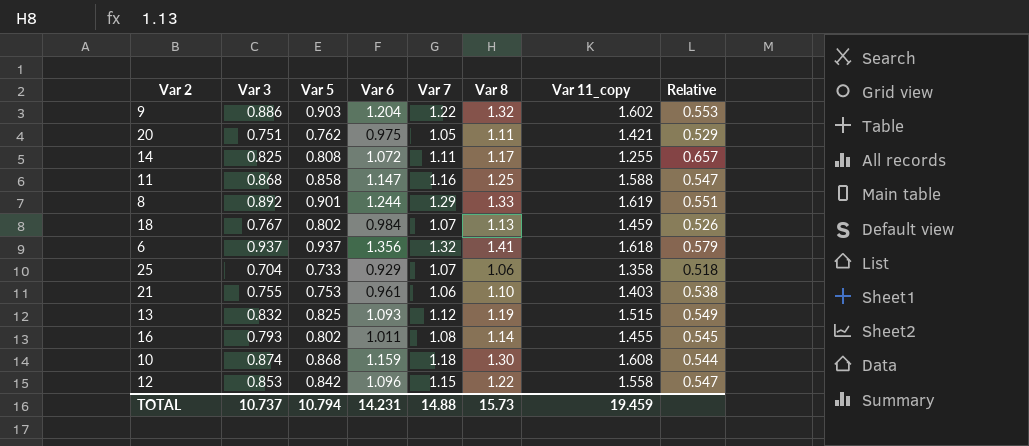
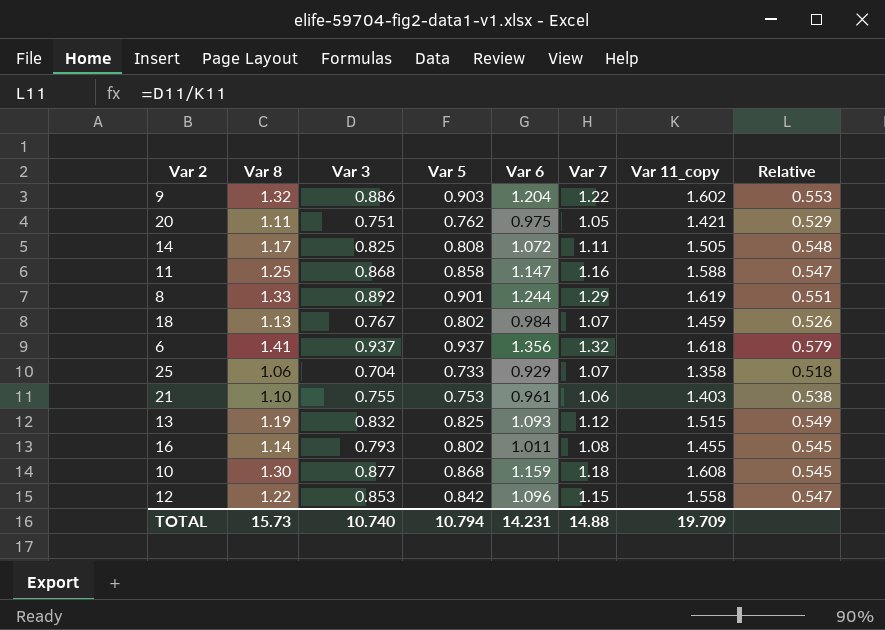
column Var 8 | position: 6 -> 2
14 | Var 11_copy: 1.255 -> 1.505
14 | Relative: 0.657 -> 0.548
10 | Var 3: 0.874 -> 0.877
10 | Relative: 0.544 -> 0.545
TOTAL | Var 3: 10.737 -> 10.740
TOTAL | Var 11_copy: 19.459 -> 19.709

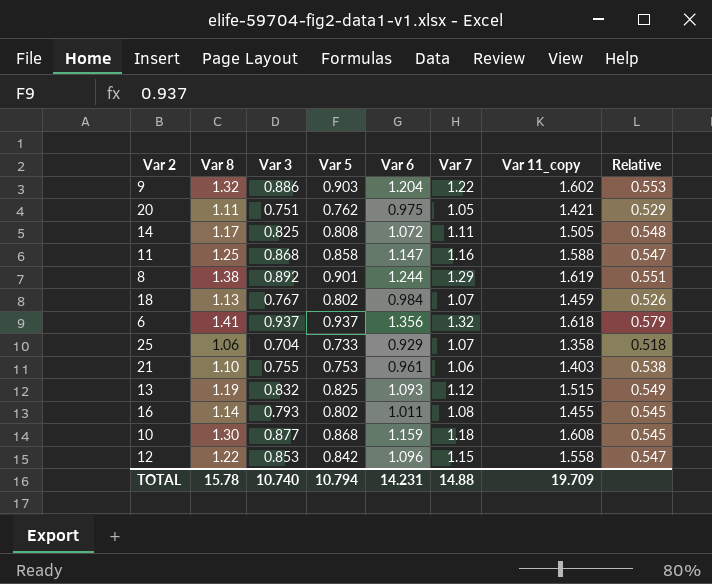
8 | Var 8: 1.33 -> 1.38
TOTAL | Var 8: 15.73 -> 15.78

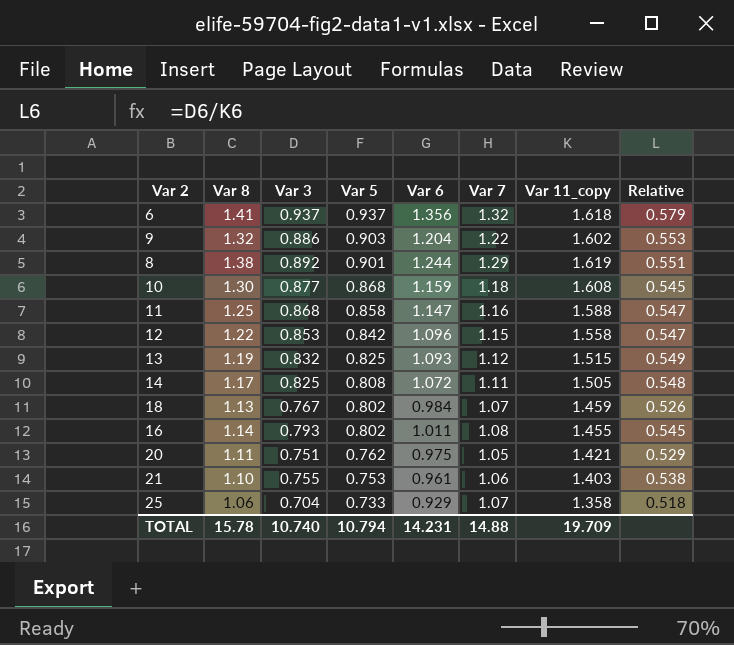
row order: none -> Var 5 descending

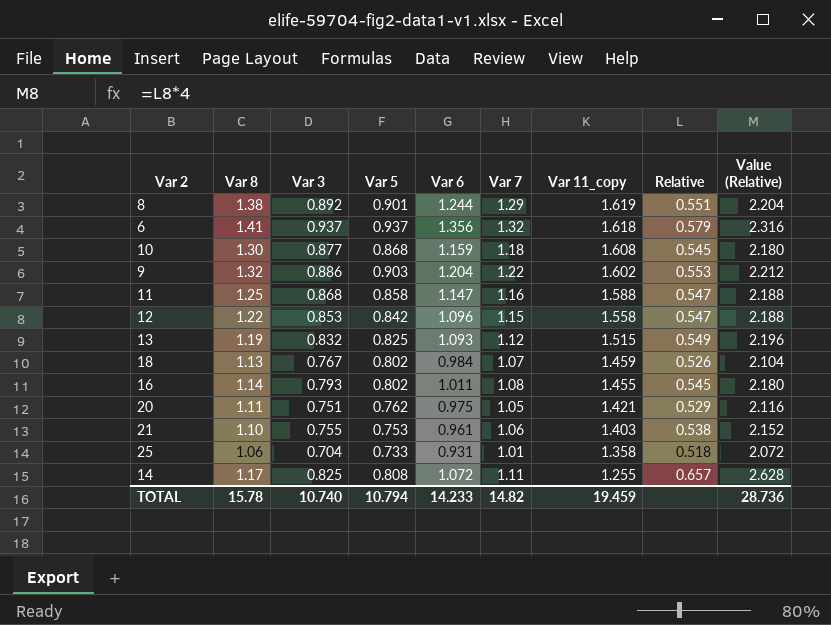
row order: Var 5 descending -> Var 11_copy descending
column Value (Relative) | formula: none -> [Relative] * 4
25 | Var 6: 0.929 -> 0.931
25 | Var 7: 1.07 -> 1.01
14 | Var 11_copy: 1.505 -> 1.255
14 | Relative: 0.548 -> 0.657
TOTAL | Var 6: 14.231 -> 14.233
TOTAL | Var 7: 14.88 -> 14.82
TOTAL | Var 11_copy: 19.709 -> 19.459

